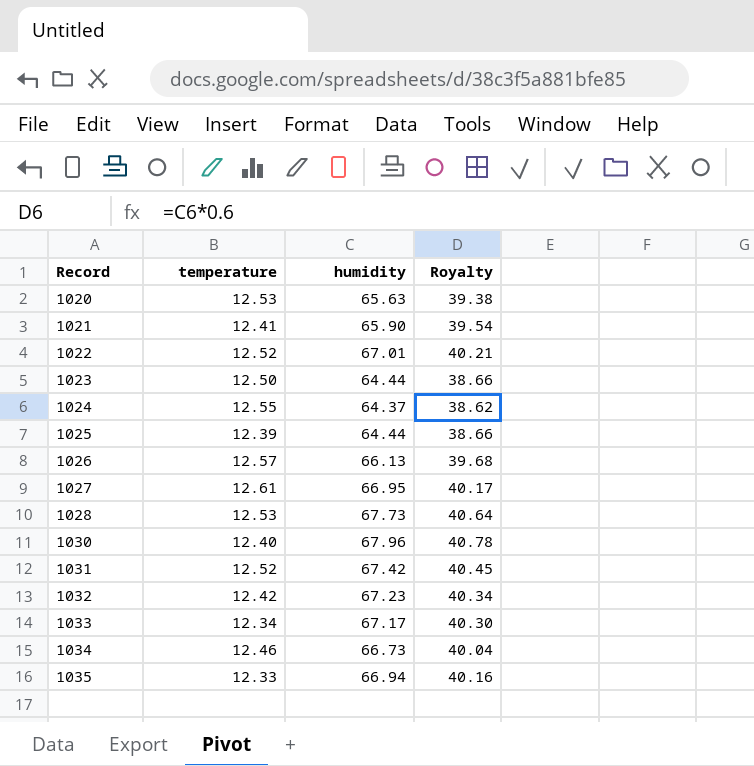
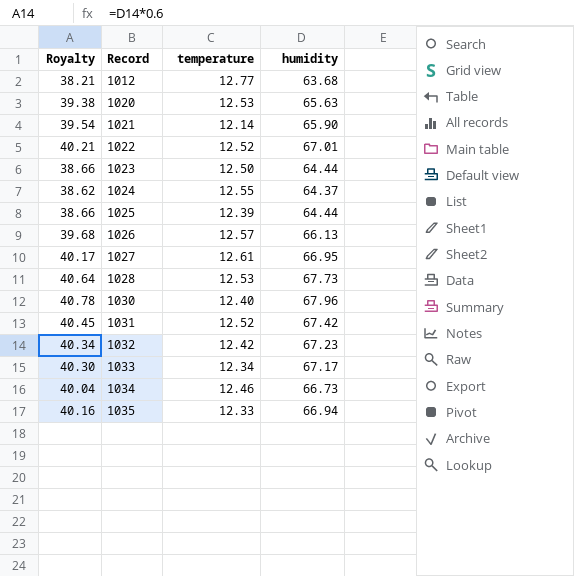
column Royalty | position: 4 -> 1
row 1012: none -> 38.21 | 12.77 | 63.68
1021 | temperature: 12.41 -> 12.14

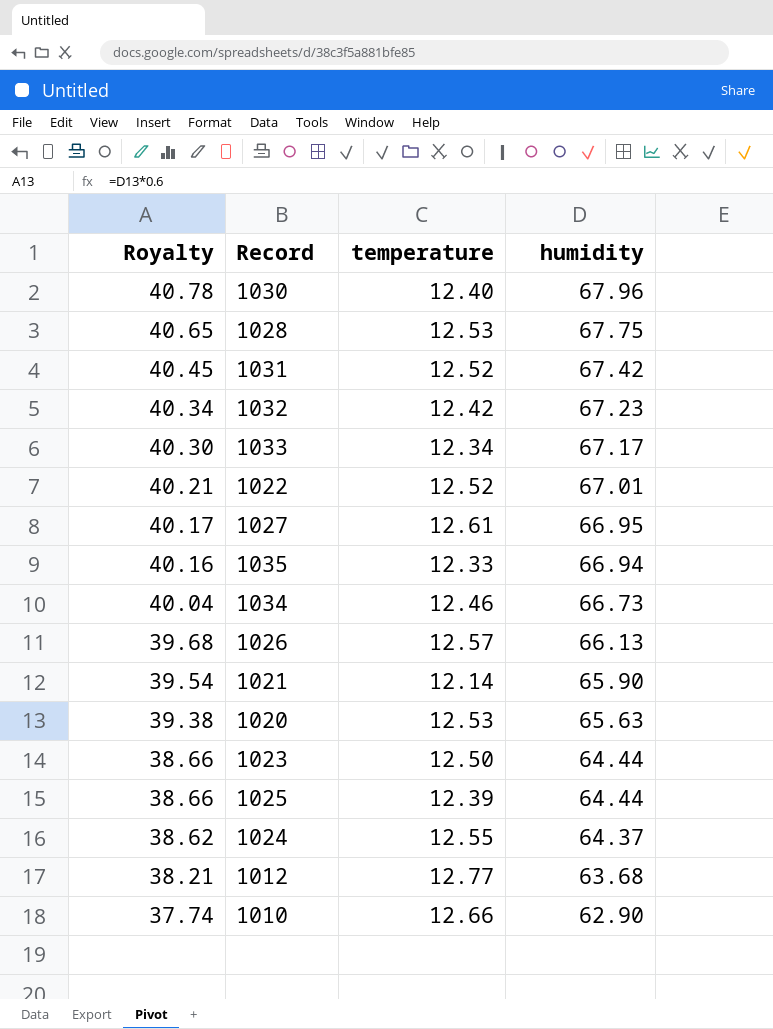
row order: Record ascending -> Royalty descending
1028 | Royalty: 40.64 -> 40.65
1028 | humidity: 67.73 -> 67.75
row 1010: none -> 37.74 | 12.66 | 62.90

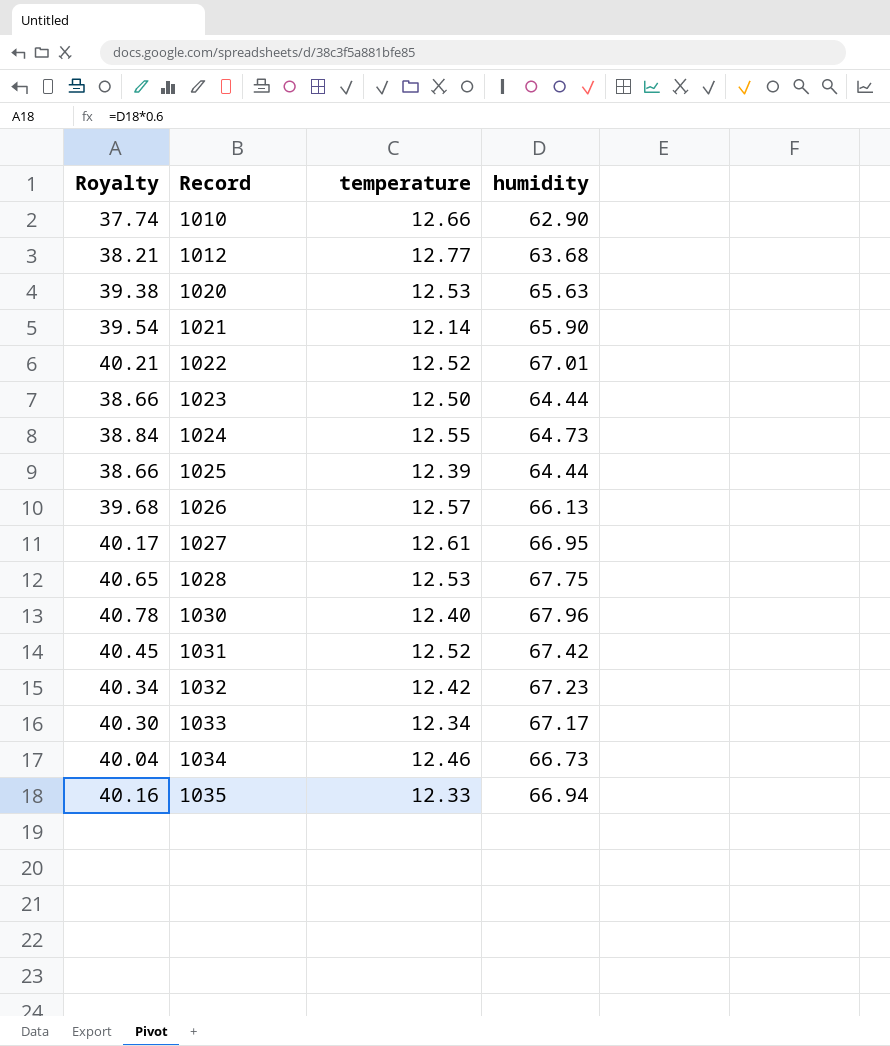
row order: Royalty descending -> Record ascending
1024 | Royalty: 38.62 -> 38.84
1024 | humidity: 64.37 -> 64.73

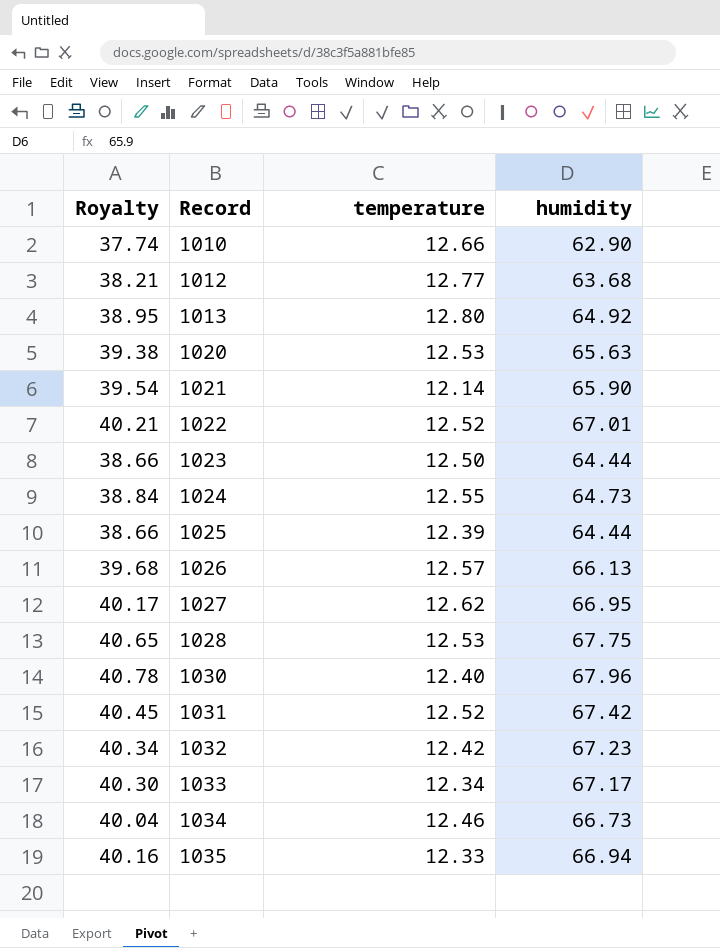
row 1013: none -> 38.95 | 12.80 | 64.92
1027 | temperature: 12.61 -> 12.62

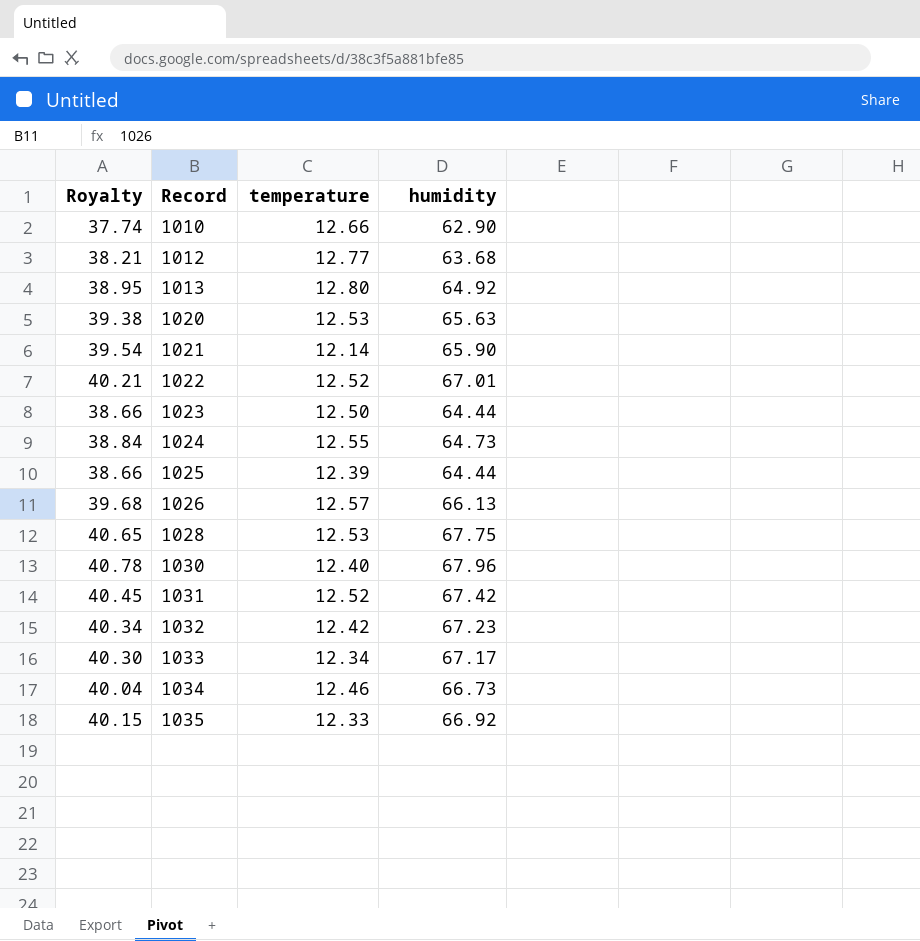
row 1027: 40.17 | 12.62 | 66.95 -> none
1035 | Royalty: 40.16 -> 40.15
1035 | humidity: 66.94 -> 66.92

